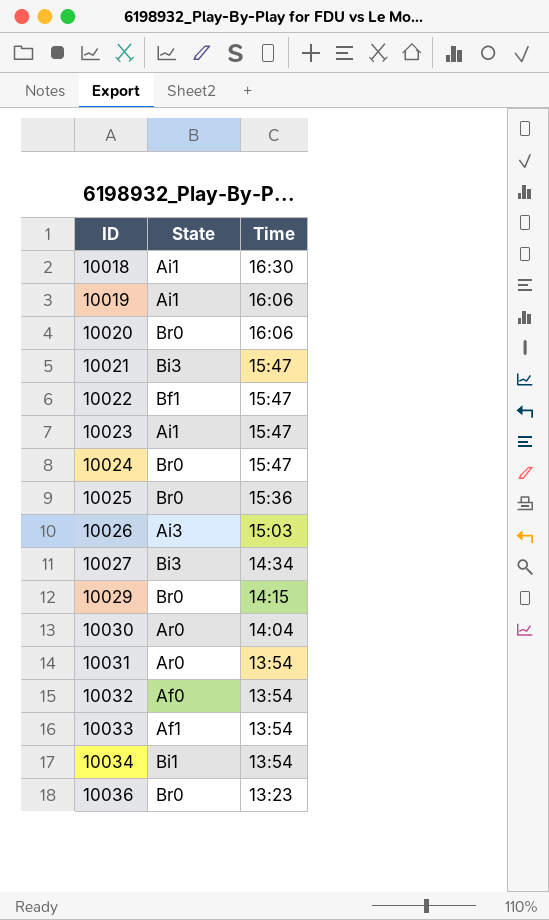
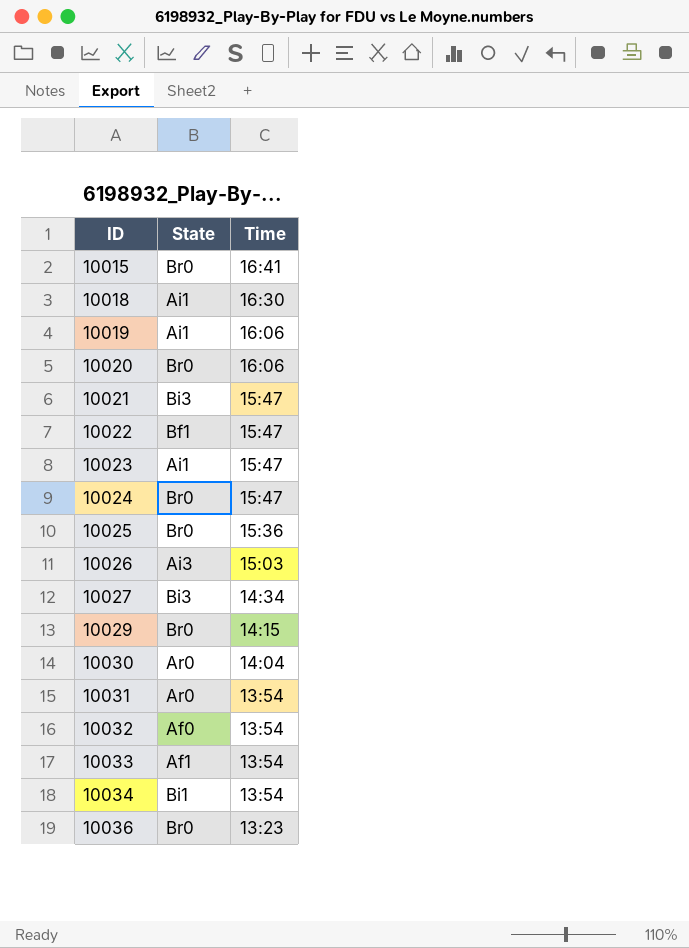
row 10015: none -> Br0 | 16:41

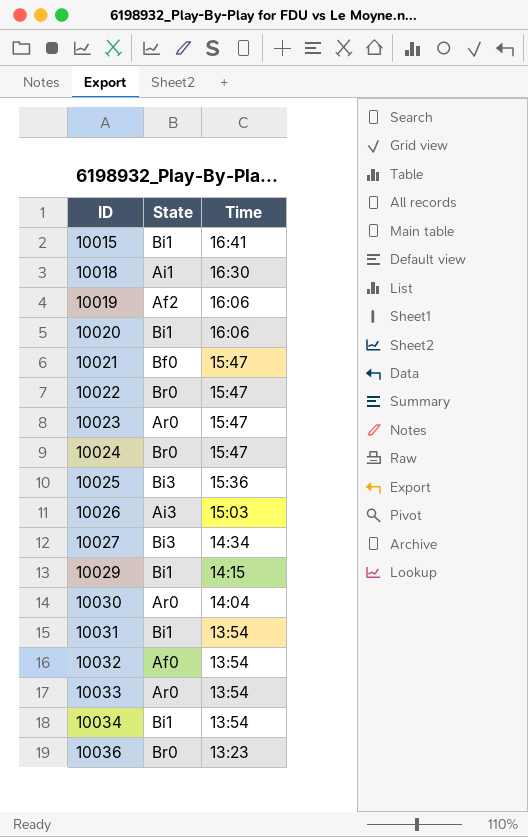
10015 | State: Br0 -> Bi1
10019 | State: Ai1 -> Af2
10020 | State: Br0 -> Bi1
10021 | State: Bi3 -> Bf0
10022 | State: Bf1 -> Br0
10023 | State: Ai1 -> Ar0
10025 | State: Br0 -> Bi3
10029 | State: Br0 -> Bi1
10031 | State: Ar0 -> Bi1
10033 | State: Af1 -> Ar0

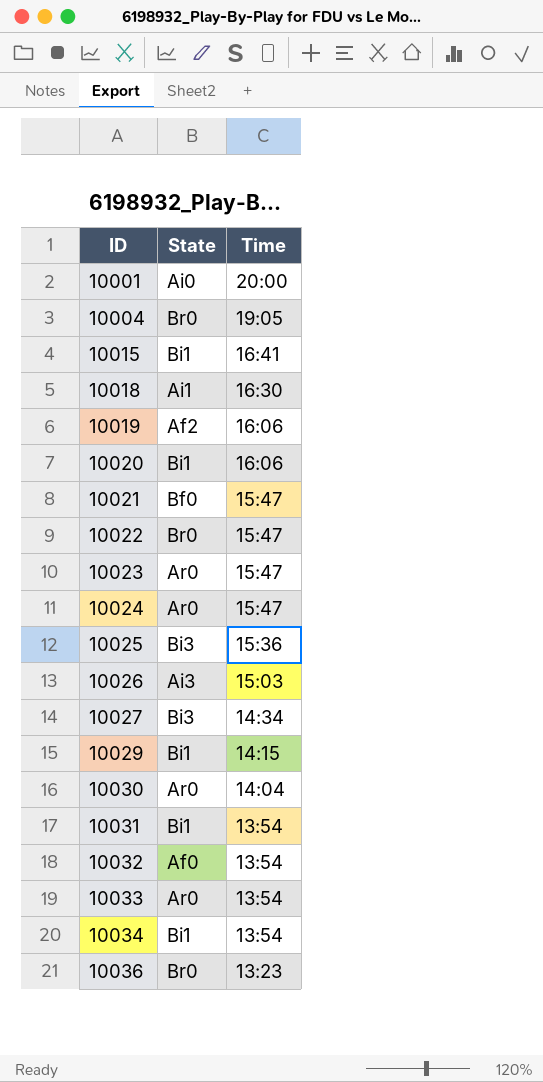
row 10001: none -> Ai0 | 20:00
row 10004: none -> Br0 | 19:05
10024 | State: Br0 -> Ar0

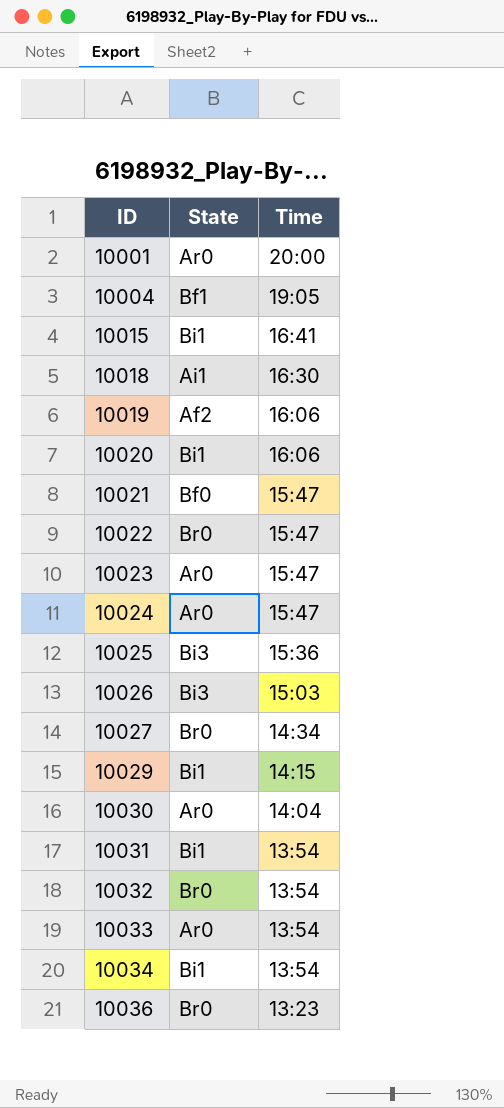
10001 | State: Ai0 -> Ar0
10004 | State: Br0 -> Bf1
10026 | State: Ai3 -> Bi3
10027 | State: Bi3 -> Br0
10032 | State: Af0 -> Br0

